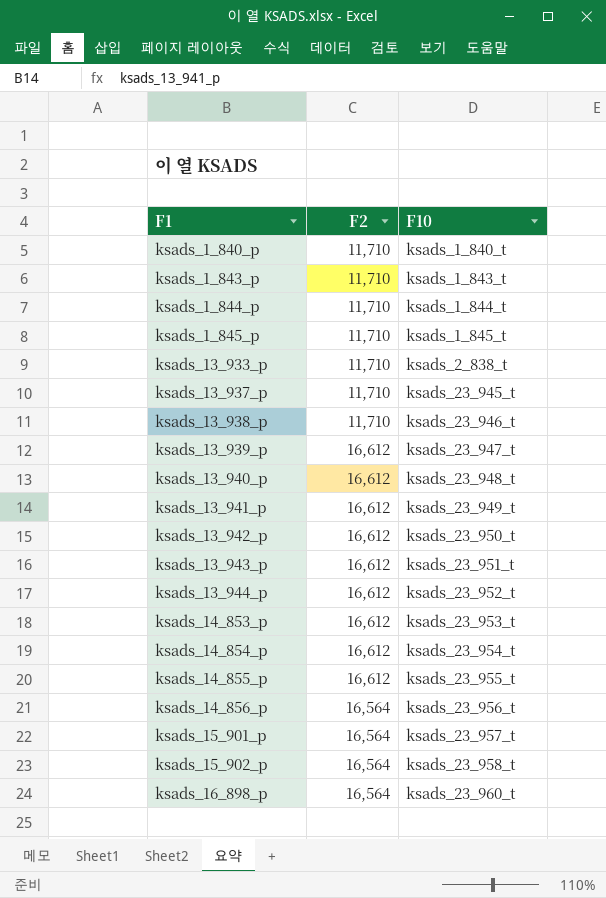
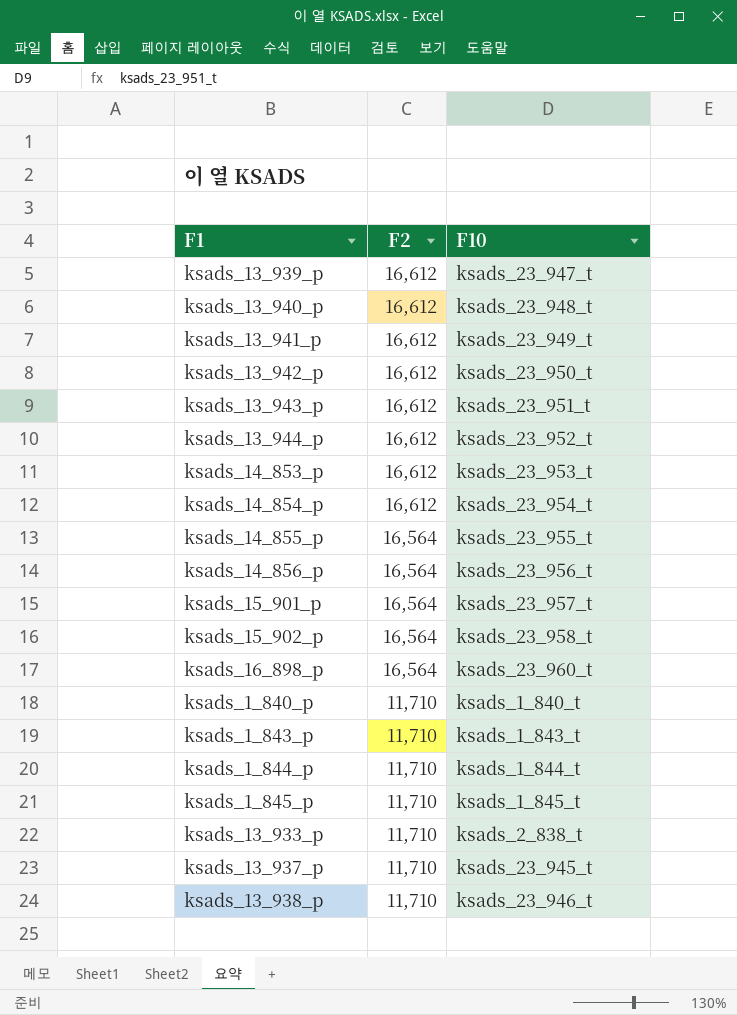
row order: F1 ascending -> F2 descending
ksads_14_855_p | F2: 16,612 -> 16,564

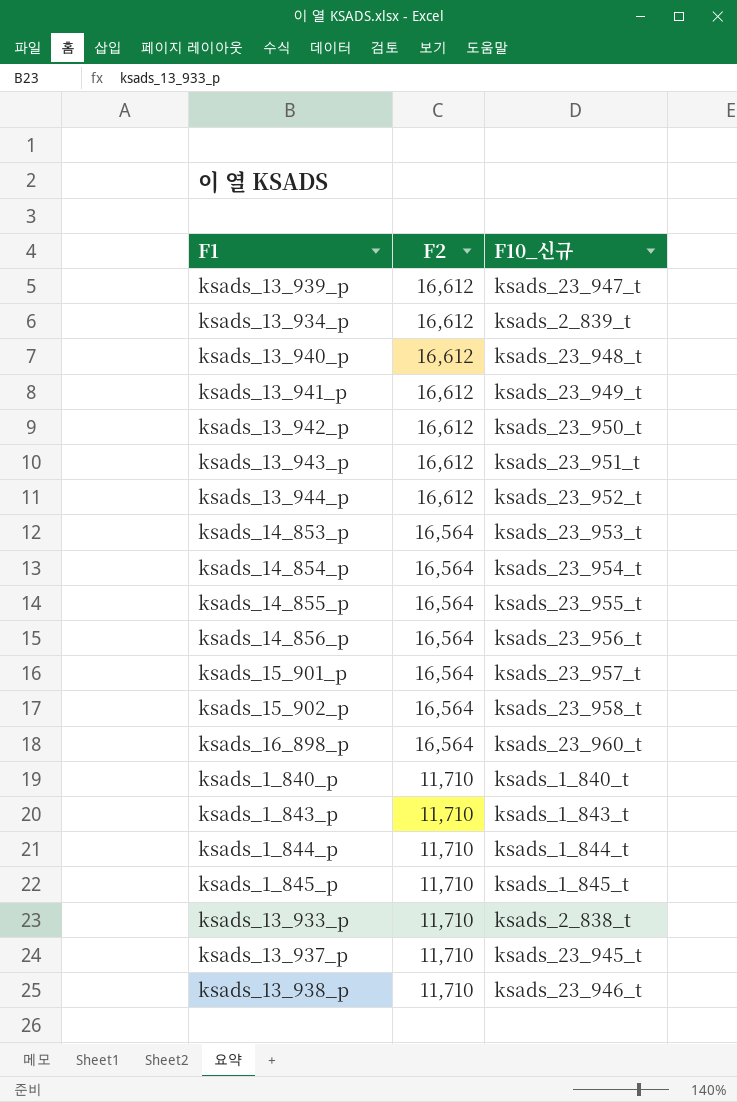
column name: F10 -> F10_신규
row ksads_13_934_p: none -> 16,612 | ksads_2_839_t
ksads_14_853_p | F2: 16,612 -> 16,564
ksads_14_854_p | F2: 16,612 -> 16,564

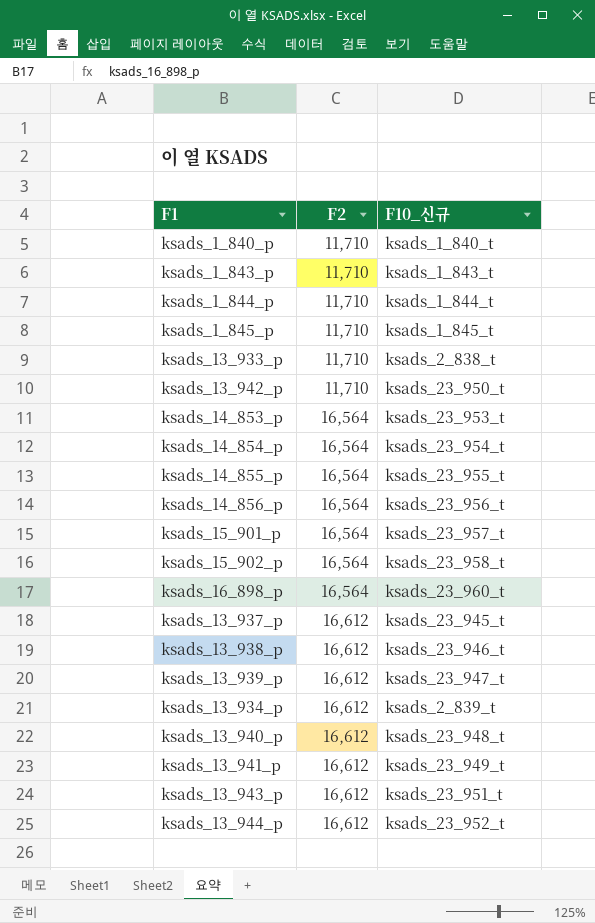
row order: F2 descending -> F2 ascending
ksads_13_942_p | F2: 16,612 -> 11,710
ksads_13_937_p | F2: 11,710 -> 16,612
ksads_13_938_p | F2: 11,710 -> 16,612

